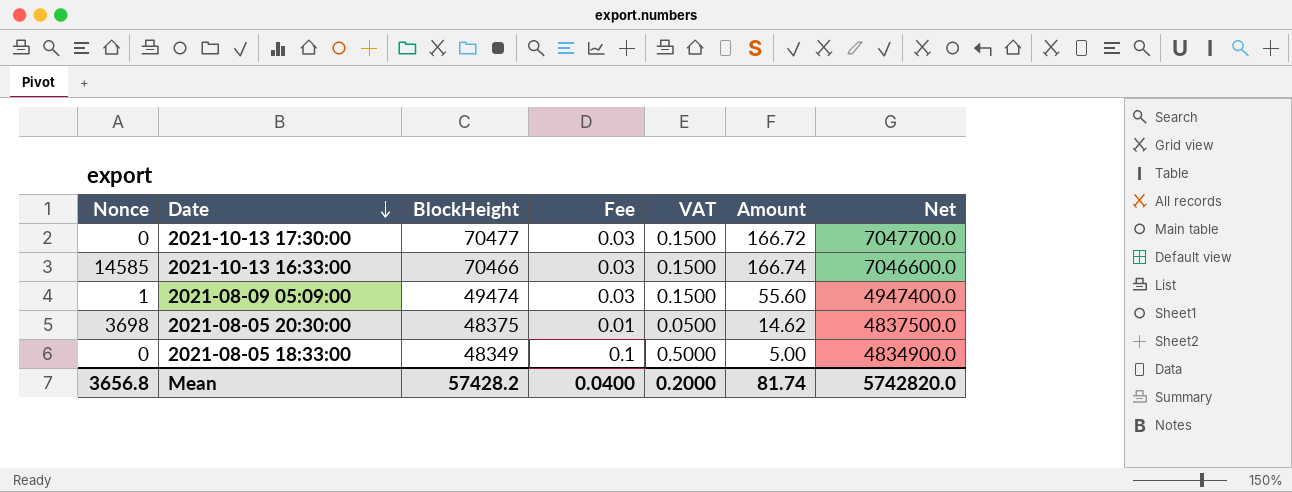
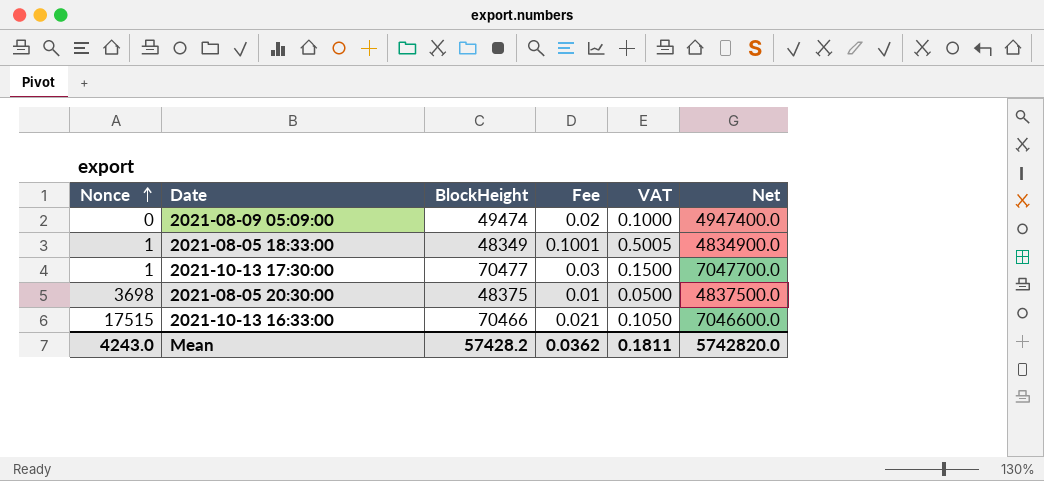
row order: Date descending -> Nonce ascending
column Amount | position: 6 -> none
2021-08-09 05:09:00 | Nonce: 1 -> 0
2021-08-09 05:09:00 | Fee: 0.03 -> 0.02
2021-08-09 05:09:00 | VAT: 0.1500 -> 0.1000
2021-08-05 18:33:00 | Nonce: 0 -> 1
2021-08-05 18:33:00 | Fee: 0.1 -> 0.1001
2021-08-05 18:33:00 | VAT: 0.5000 -> 0.5005
2021-10-13 17:30:00 | Nonce: 0 -> 1
2021-10-13 16:33:00 | Nonce: 14585 -> 17515
2021-10-13 16:33:00 | Fee: 0.03 -> 0.021
2021-10-13 16:33:00 | VAT: 0.1500 -> 0.1050
Mean | Nonce: 3656.8 -> 4243.0
Mean | Fee: 0.0400 -> 0.0362
Mean | VAT: 0.2000 -> 0.1811

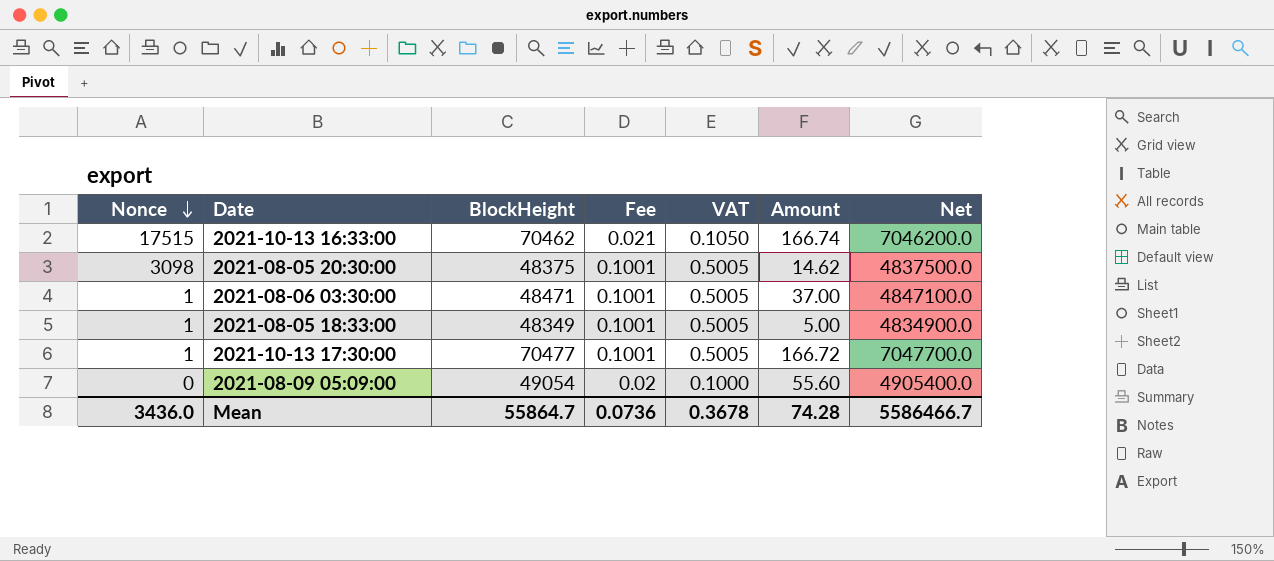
row order: Nonce ascending -> Nonce descending
column Amount | position: none -> 6
2021-10-13 16:33:00 | BlockHeight: 70466 -> 70462
2021-10-13 16:33:00 | Net: 7046600.0 -> 7046200.0
2021-08-05 20:30:00 | Nonce: 3698 -> 3098
2021-08-05 20:30:00 | Fee: 0.01 -> 0.1001
2021-08-05 20:30:00 | VAT: 0.0500 -> 0.5005
row 2021-08-06 03:30:00: none -> 1 | 48471 | 0.1001 | 0.5005 | 37.00 | 4847100.0
2021-10-13 17:30:00 | Fee: 0.03 -> 0.1001
2021-10-13 17:30:00 | VAT: 0.1500 -> 0.5005
2021-08-09 05:09:00 | BlockHeight: 49474 -> 49054
2021-08-09 05:09:00 | Net: 4947400.0 -> 4905400.0
Mean | Nonce: 4243.0 -> 3436.0
Mean | BlockHeight: 57428.2 -> 55864.7
Mean | Fee: 0.0362 -> 0.0736
Mean | VAT: 0.1811 -> 0.3678
Mean | Net: 5742820.0 -> 5586466.7

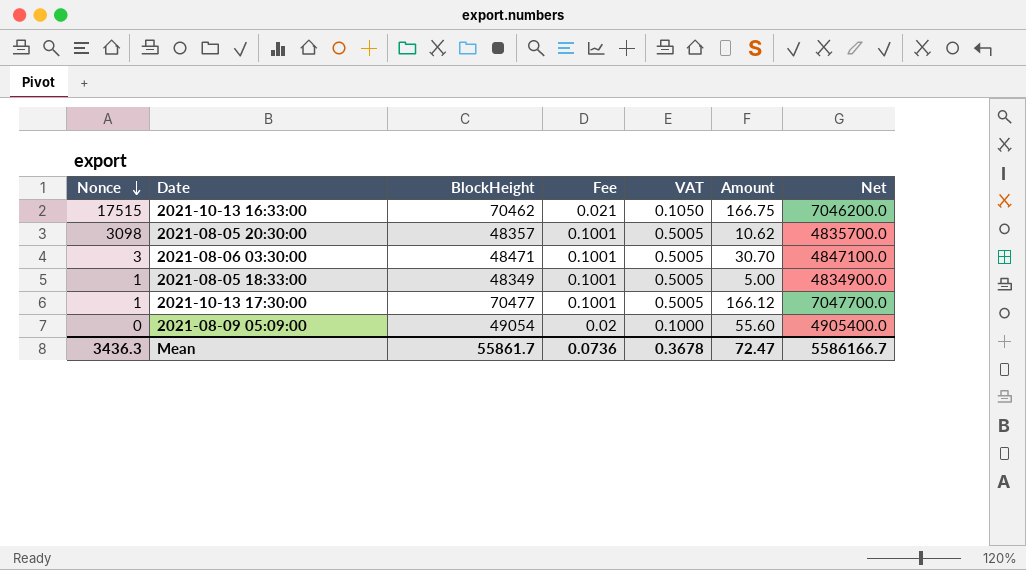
2021-10-13 16:33:00 | Amount: 166.74 -> 166.75
2021-08-05 20:30:00 | BlockHeight: 48375 -> 48357
2021-08-05 20:30:00 | Amount: 14.62 -> 10.62
2021-08-05 20:30:00 | Net: 4837500.0 -> 4835700.0
2021-08-06 03:30:00 | Nonce: 1 -> 3
2021-08-06 03:30:00 | Amount: 37.00 -> 30.70
2021-10-13 17:30:00 | Amount: 166.72 -> 166.12
Mean | Nonce: 3436.0 -> 3436.3
Mean | BlockHeight: 55864.7 -> 55861.7
Mean | Amount: 74.28 -> 72.47
Mean | Net: 5586466.7 -> 5586166.7

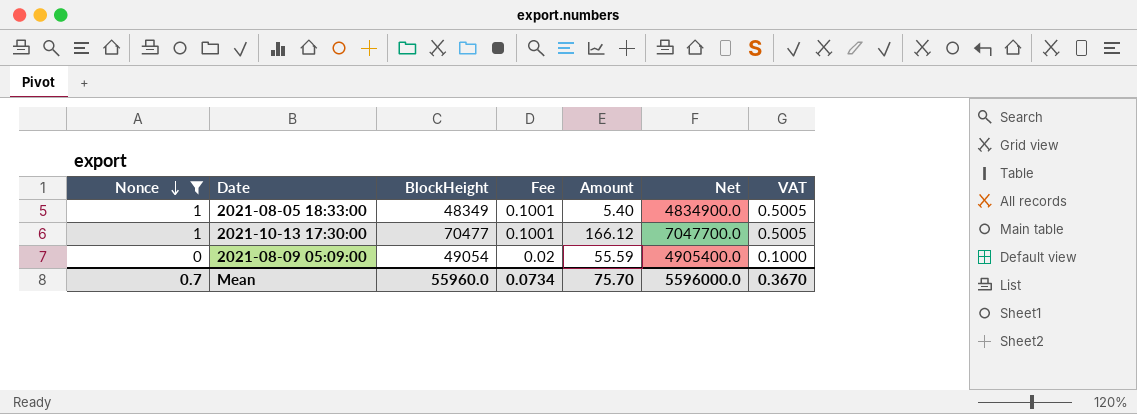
filter: none -> Nonce <= 1
column VAT | position: 5 -> 7
2021-08-05 18:33:00 | Amount: 5.00 -> 5.40
2021-08-09 05:09:00 | Amount: 55.60 -> 55.59
Mean | Nonce: 3436.3 -> 0.7
Mean | BlockHeight: 55861.7 -> 55960.0
Mean | Fee: 0.0736 -> 0.0734
Mean | Amount: 72.47 -> 75.70
Mean | Net: 5586166.7 -> 5596000.0
Mean | VAT: 0.3678 -> 0.3670

